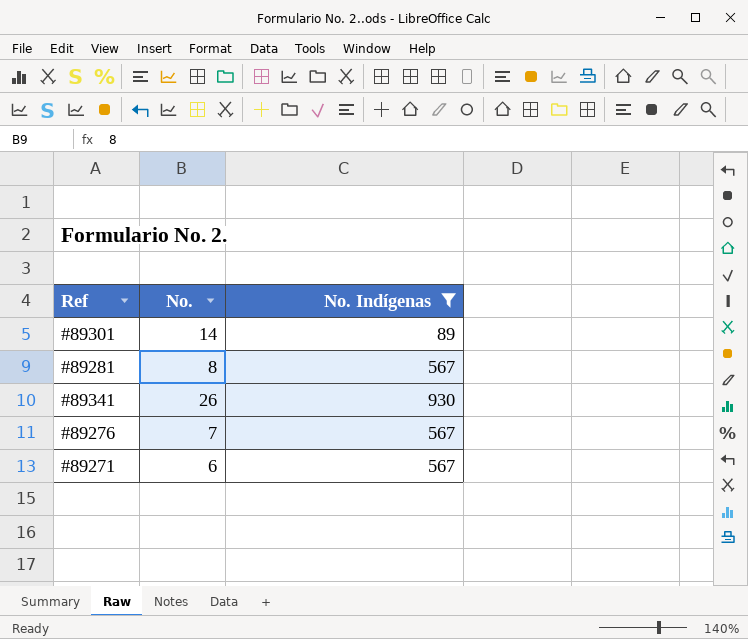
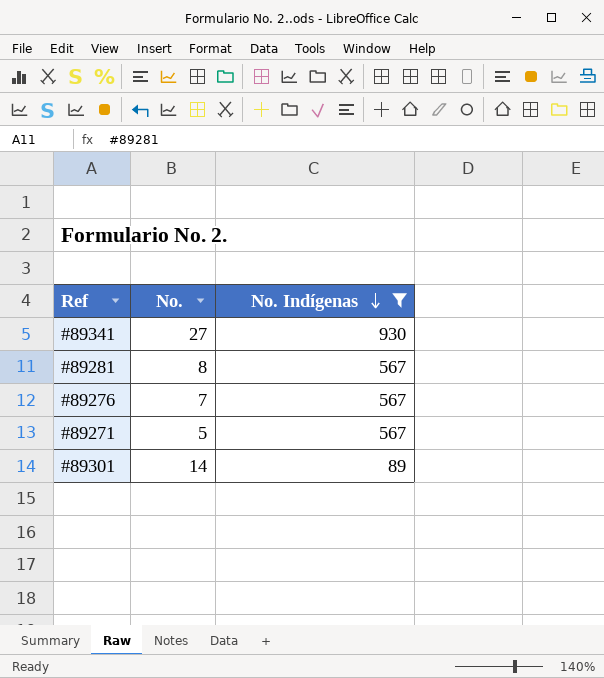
row order: none -> No. Indígenas descending
#89341 | No.: 26 -> 27
#89271 | No.: 6 -> 5

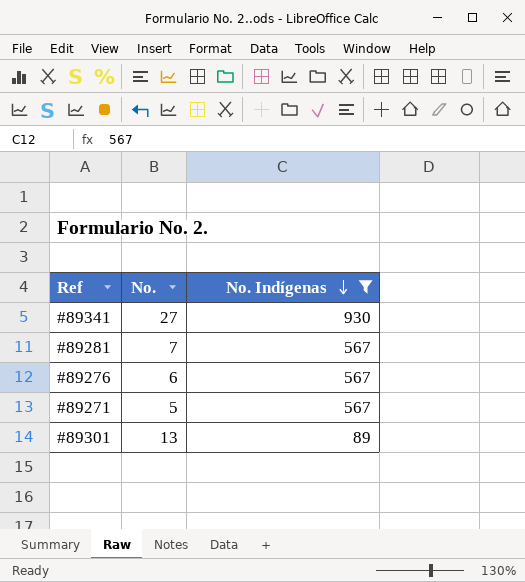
#89281 | No.: 8 -> 7
#89276 | No.: 7 -> 6
#89301 | No.: 14 -> 13

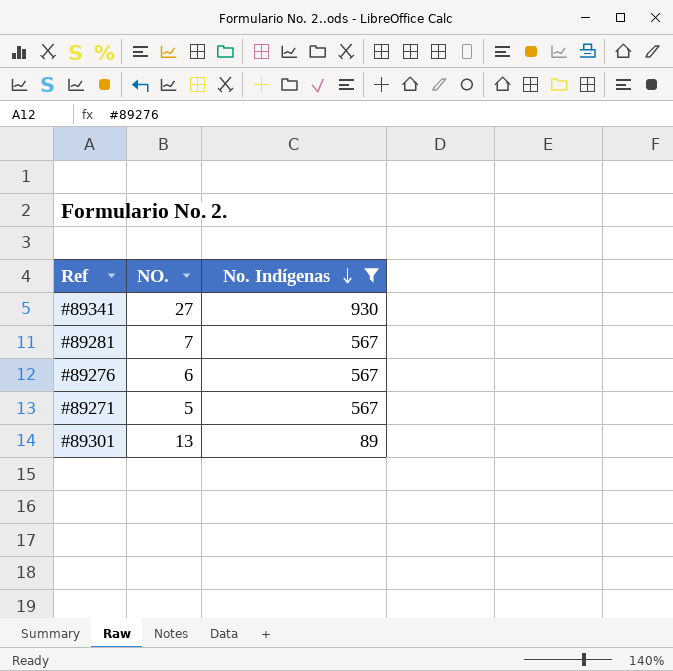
column name: No. -> NO.

